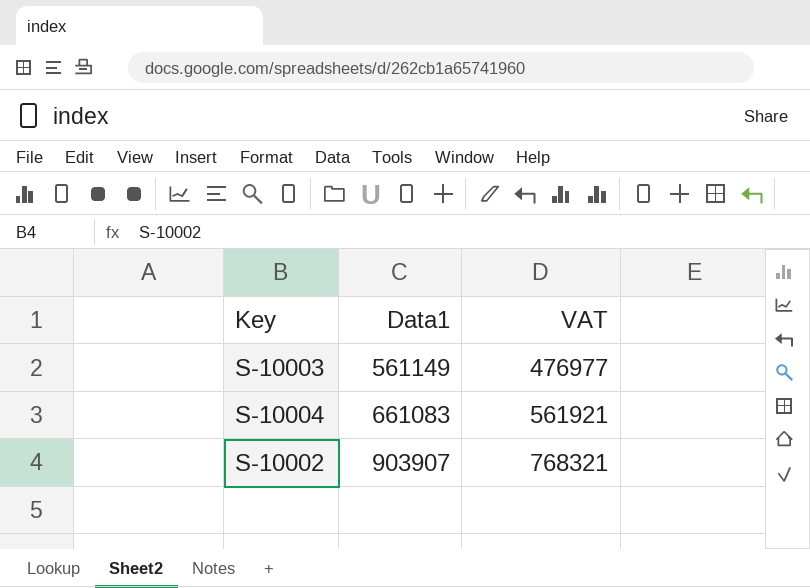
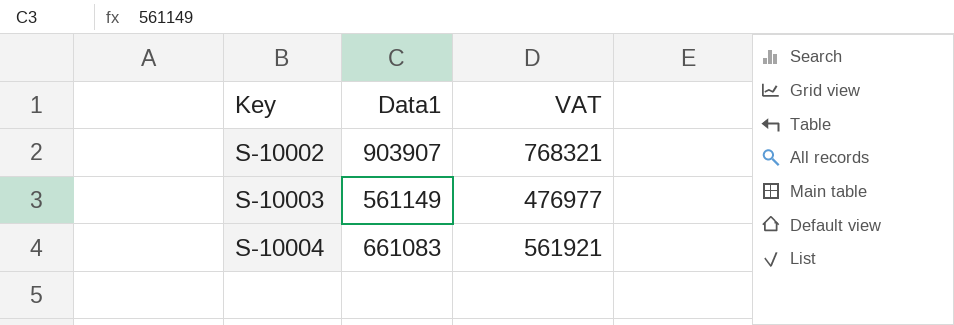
row order: Data1 ascending -> Key ascending

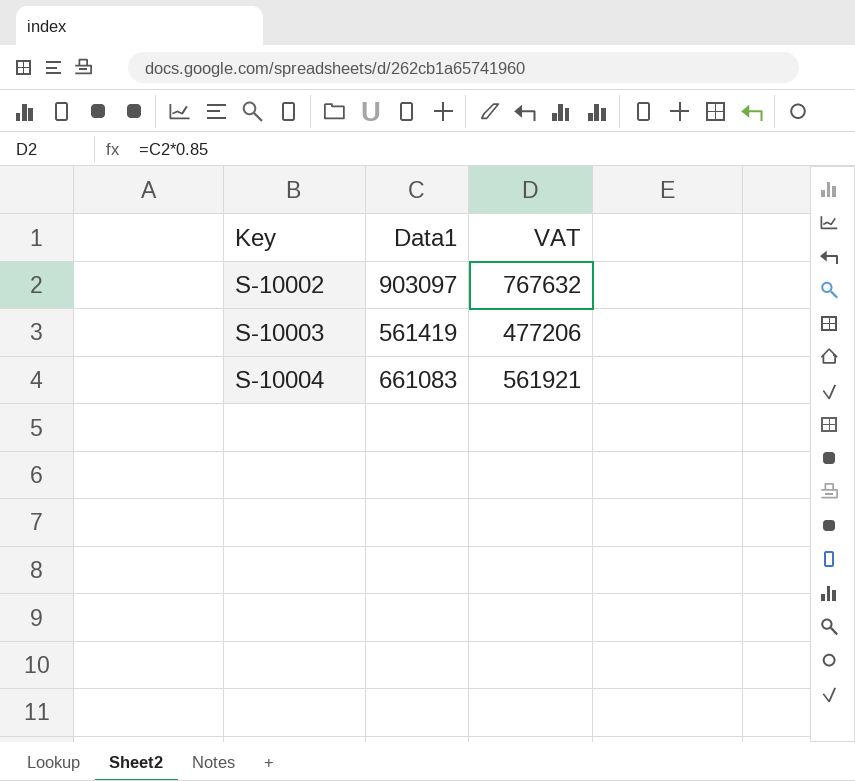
S-10002 | Data1: 903907 -> 903097
S-10002 | VAT: 768321 -> 767632
S-10003 | Data1: 561149 -> 561419
S-10003 | VAT: 476977 -> 477206

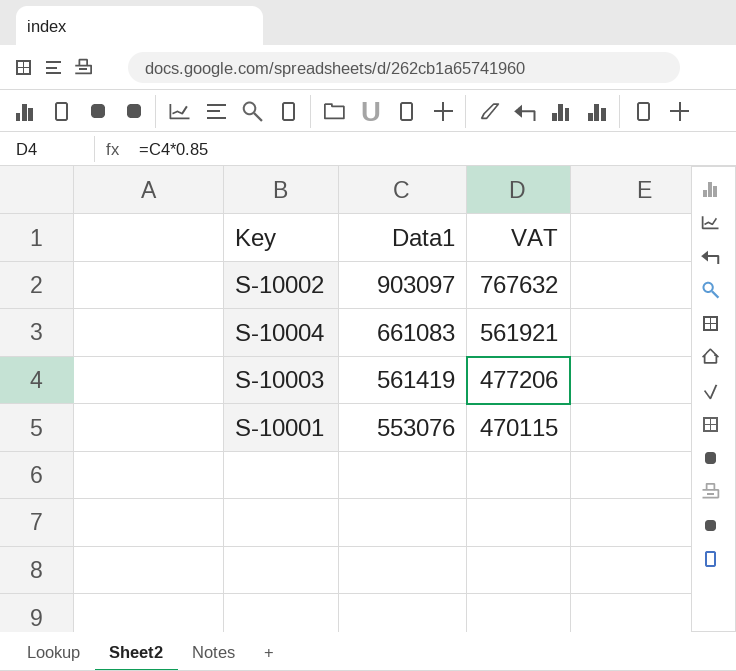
row order: Key ascending -> Data1 descending
row S-10001: none -> 553076 | 470115

